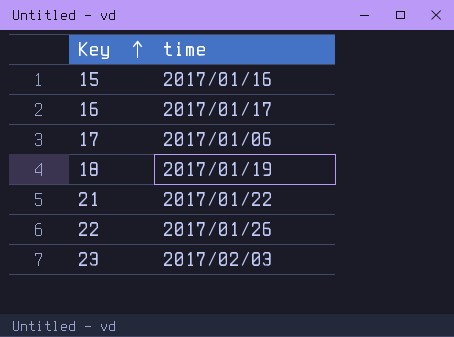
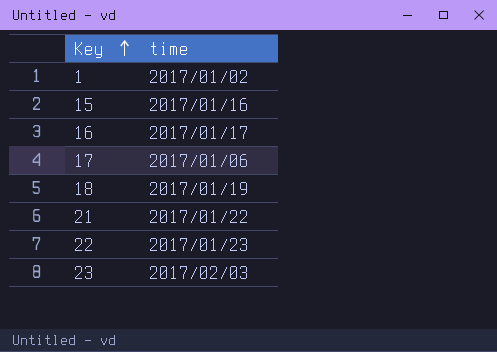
row 1: none -> 2017/01/02
22 | time: 2017/01/26 -> 2017/01/23

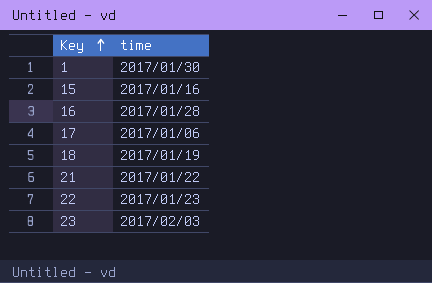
1 | time: 2017/01/02 -> 2017/01/30
16 | time: 2017/01/17 -> 2017/01/28

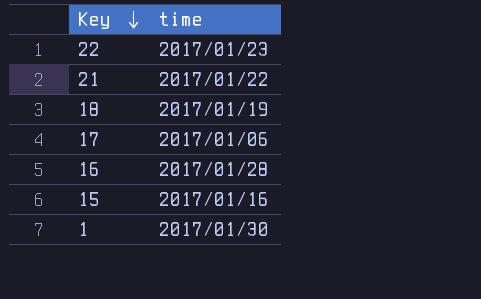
row order: Key ascending -> Key descending
row 23: 2017/02/03 -> none

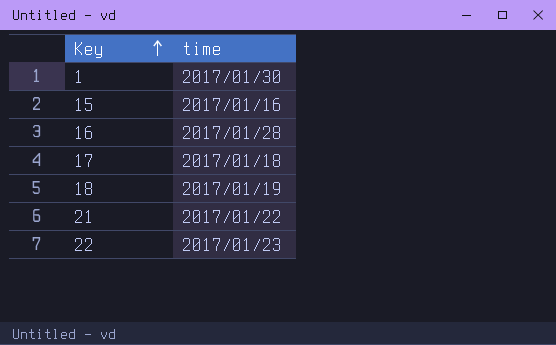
row order: Key descending -> Key ascending
17 | time: 2017/01/06 -> 2017/01/18

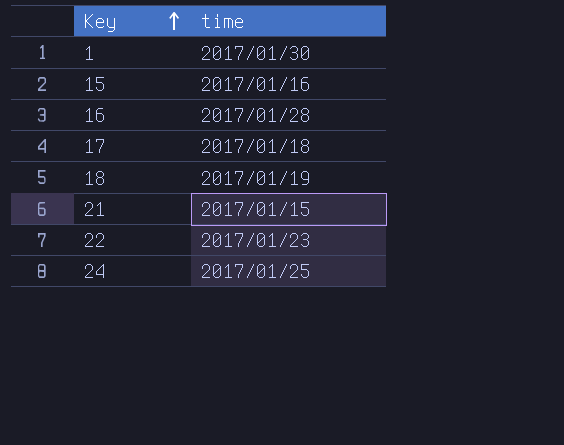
21 | time: 2017/01/22 -> 2017/01/15
row 24: none -> 2017/01/25

